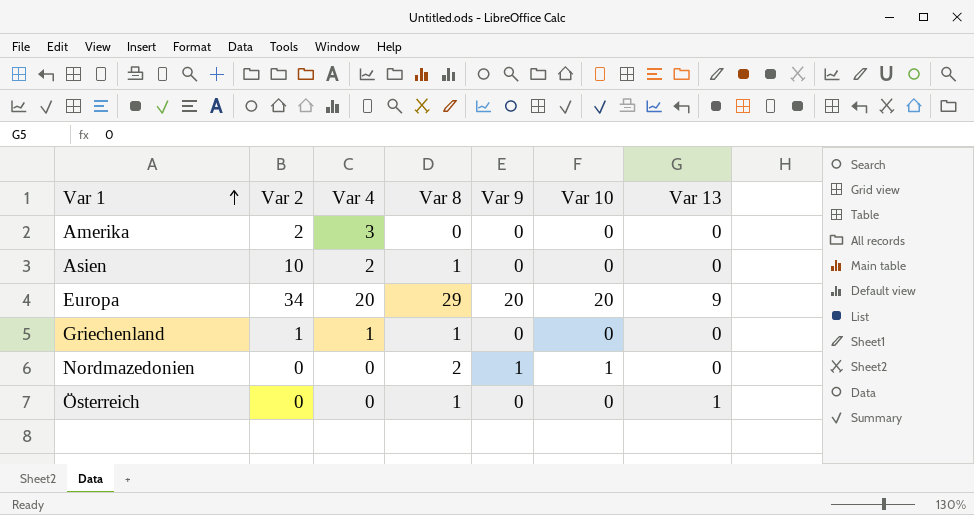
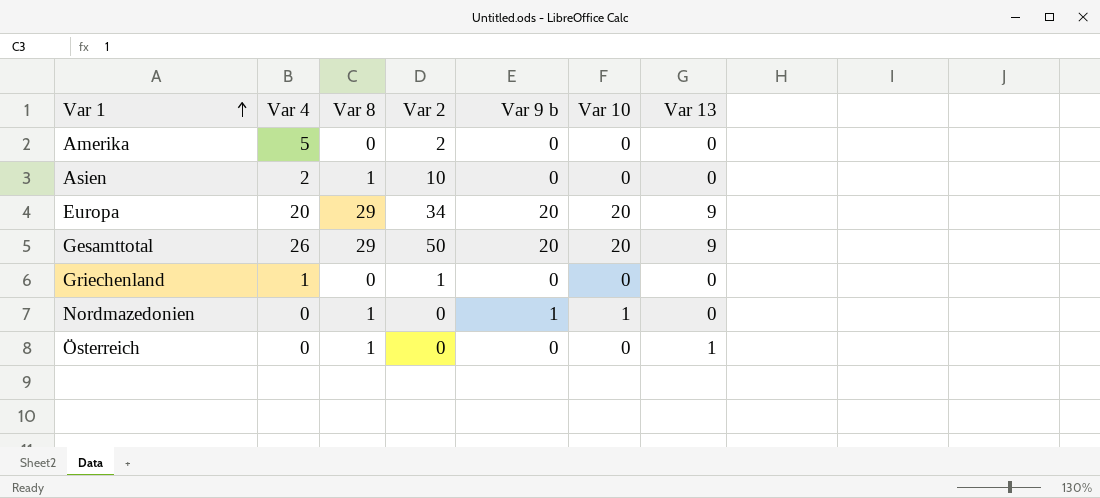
column Var 2 | position: 2 -> 4
column name: Var 9 -> Var 9 b
Amerika | Var 4: 3 -> 5
row Gesamttotal: none -> 26 | 29 | 50 | 20 | 20 | 9
Griechenland | Var 8: 1 -> 0
Nordmazedonien | Var 8: 2 -> 1

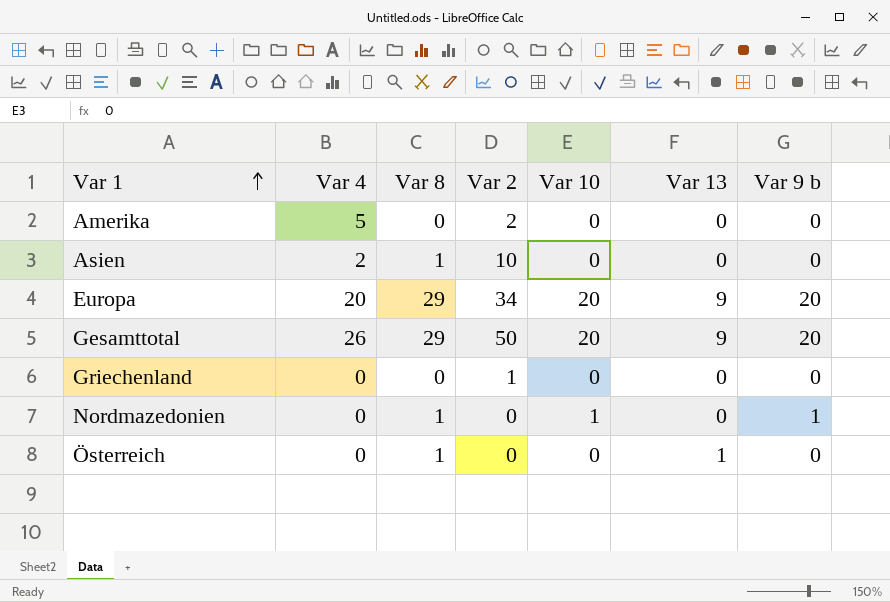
column Var 9 b | position: 5 -> 7
Griechenland | Var 4: 1 -> 0

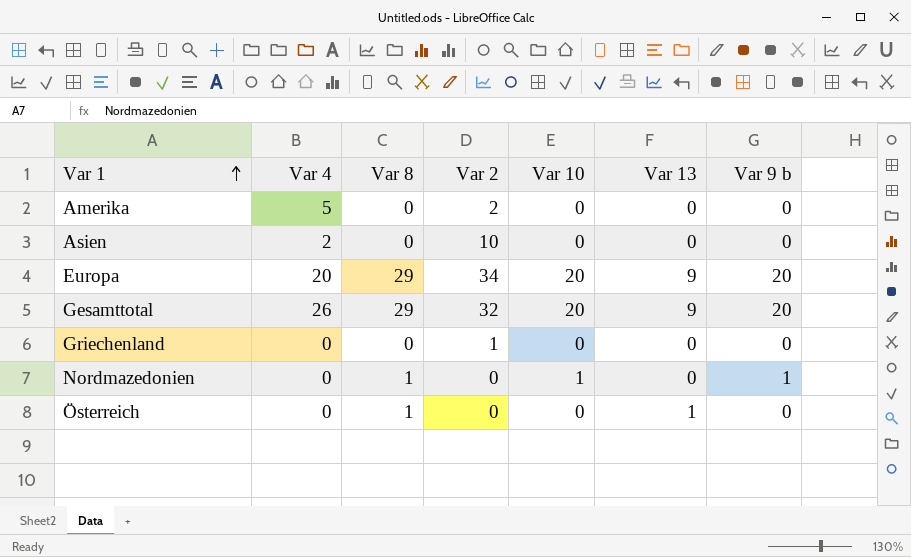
Asien | Var 8: 1 -> 0
Gesamttotal | Var 2: 50 -> 32

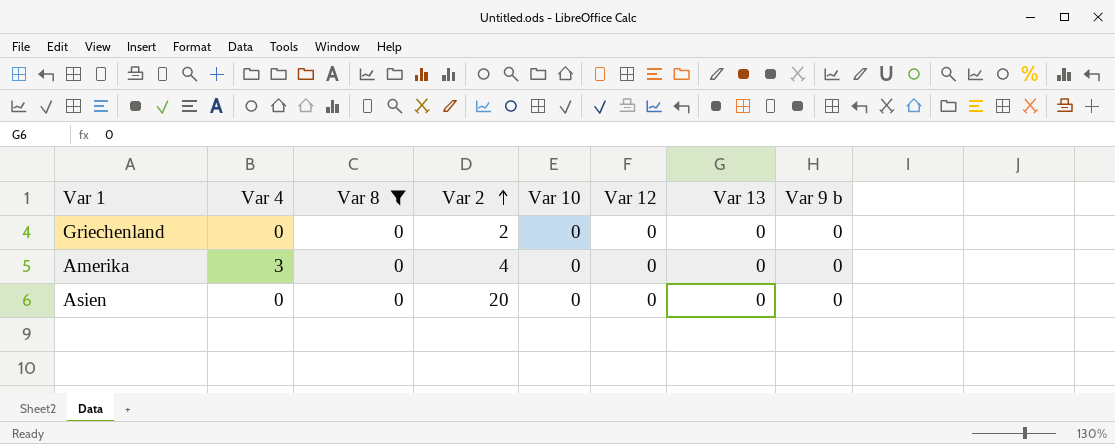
filter: none -> Var 8 = 0
row order: Var 1 ascending -> Var 2 ascending
column Var 12 | position: none -> 6
Griechenland | Var 2: 1 -> 2
Amerika | Var 4: 5 -> 3
Amerika | Var 2: 2 -> 4
Asien | Var 4: 2 -> 0
Asien | Var 2: 10 -> 20

